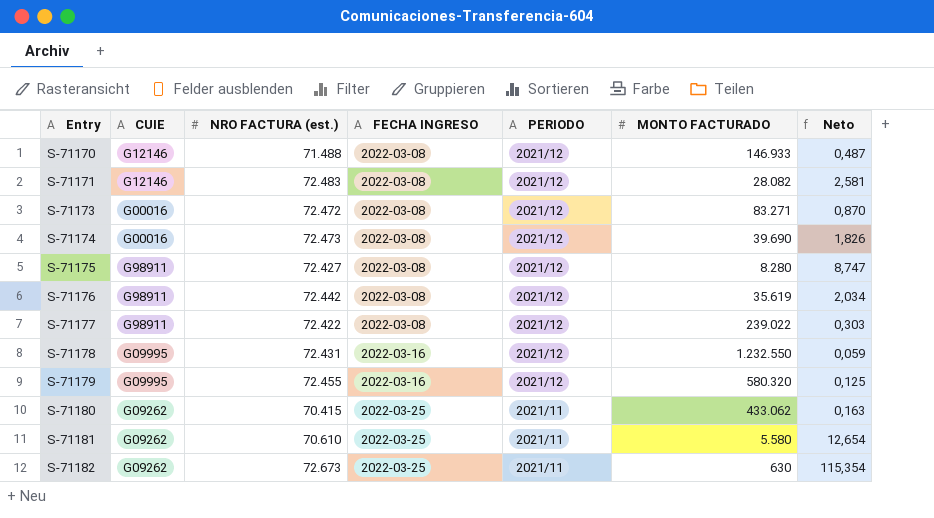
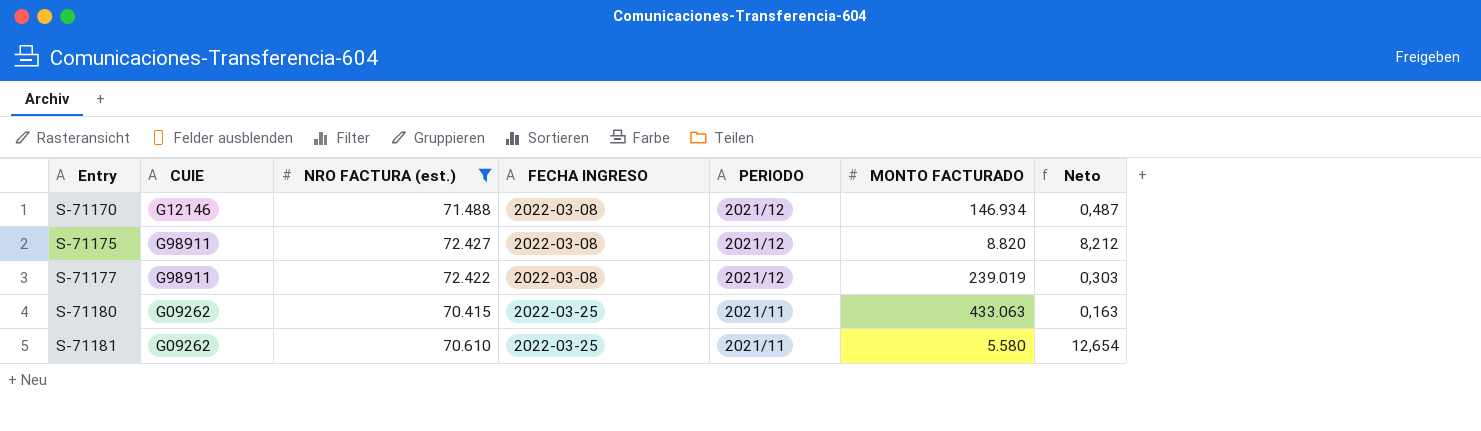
filter: none -> NRO FACTURA (est.) <= 72.427
S-71170 | MONTO FACTURADO: 146.933 -> 146.934
S-71175 | MONTO FACTURADO: 8.280 -> 8.820
S-71175 | Neto: 8,747 -> 8,212
S-71177 | MONTO FACTURADO: 239.022 -> 239.019
S-71180 | MONTO FACTURADO: 433.062 -> 433.063

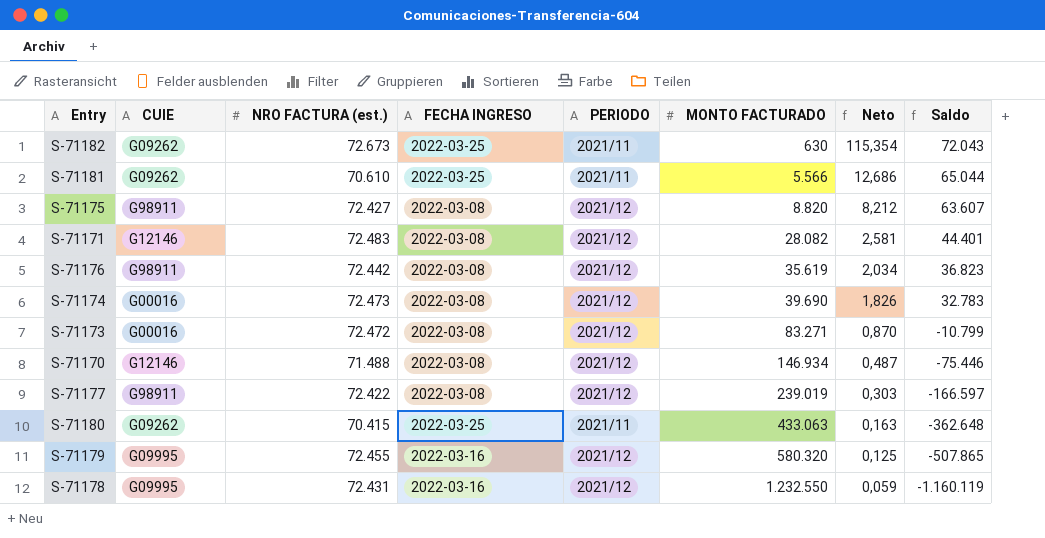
filter: NRO FACTURA (est.) <= 72.427 -> none
row order: Entry ascending -> MONTO FACTURADO ascending
column Saldo | formula: none -> [NRO FACTURA (est.)] - [MONTO FACTURADO]
S-71181 | MONTO FACTURADO: 5.580 -> 5.566
S-71181 | Neto: 12,654 -> 12,686

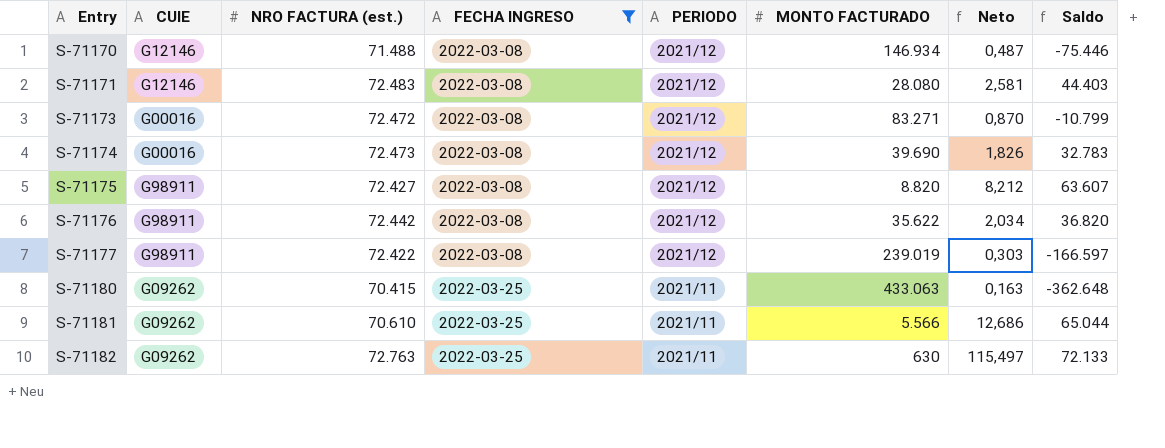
filter: none -> FECHA INGRESO != 2022-03-16
row order: MONTO FACTURADO ascending -> Entry ascending
S-71171 | MONTO FACTURADO: 28.082 -> 28.080
S-71171 | Saldo: 44.401 -> 44.403
S-71176 | MONTO FACTURADO: 35.619 -> 35.622
S-71176 | Saldo: 36.823 -> 36.820
S-71182 | NRO FACTURA (est.): 72.673 -> 72.763
S-71182 | Neto: 115,354 -> 115,497
S-71182 | Saldo: 72.043 -> 72.133

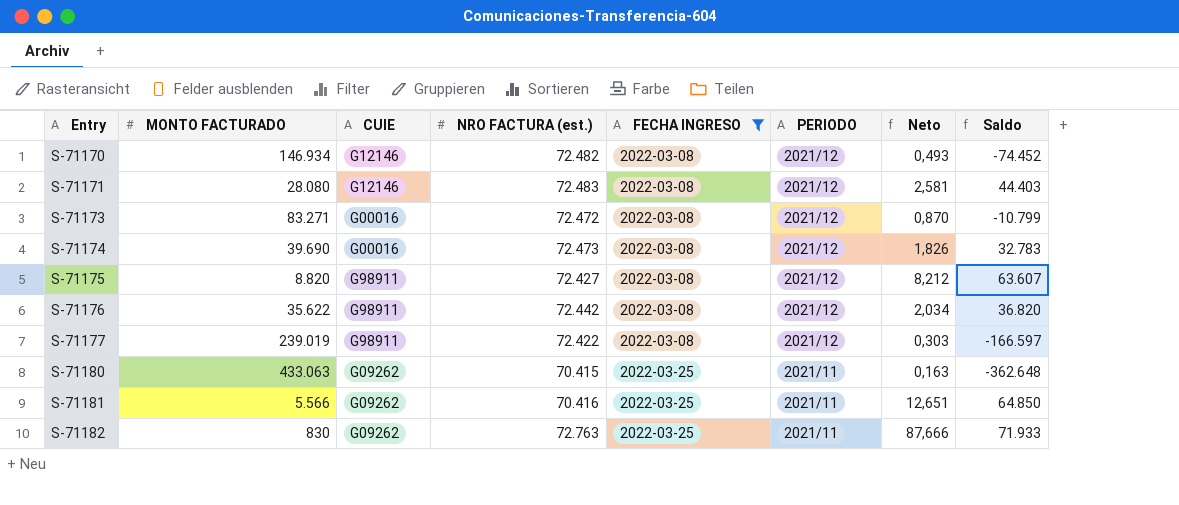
column MONTO FACTURADO | position: 6 -> 2
S-71170 | NRO FACTURA (est.): 71.488 -> 72.482
S-71170 | Neto: 0,487 -> 0,493
S-71170 | Saldo: -75.446 -> -74.452
S-71181 | NRO FACTURA (est.): 70.610 -> 70.416
S-71181 | Neto: 12,686 -> 12,651
S-71181 | Saldo: 65.044 -> 64.850
S-71182 | MONTO FACTURADO: 630 -> 830
S-71182 | Neto: 115,497 -> 87,666
S-71182 | Saldo: 72.133 -> 71.933

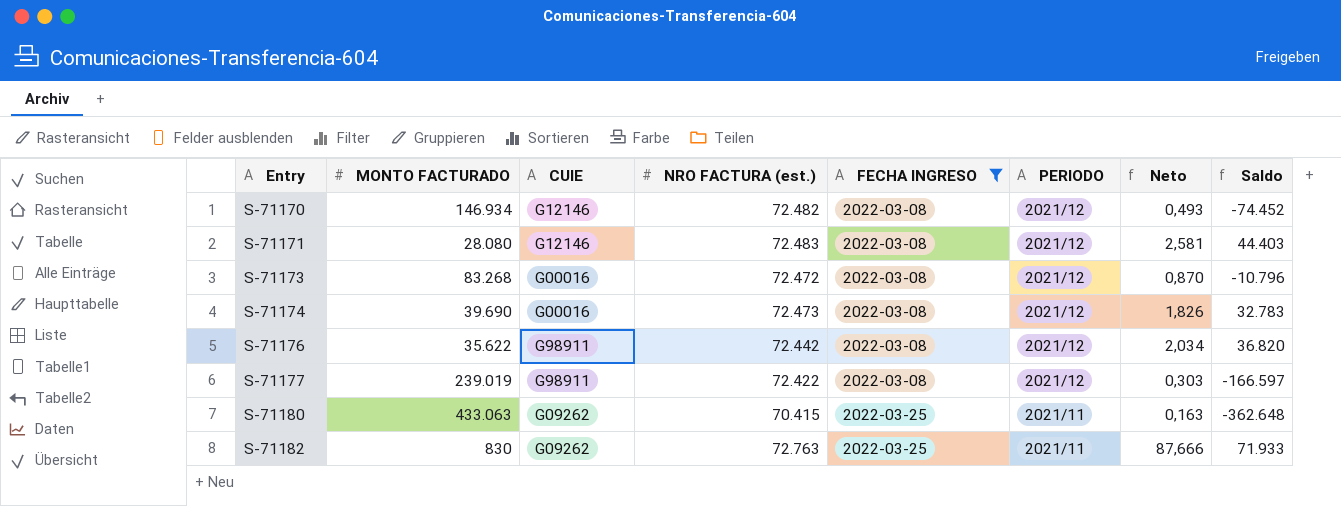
row S-71175: 8.820 | G98911 | 72.427 | 2022-03-08 | 2021/12 | 8,212 | 63.607 -> none
row S-71181: 5.566 | G09262 | 70.416 | 2022-03-25 | 2021/11 | 12,651 | 64.850 -> none
S-71173 | MONTO FACTURADO: 83.271 -> 83.268
S-71173 | Saldo: -10.799 -> -10.796

